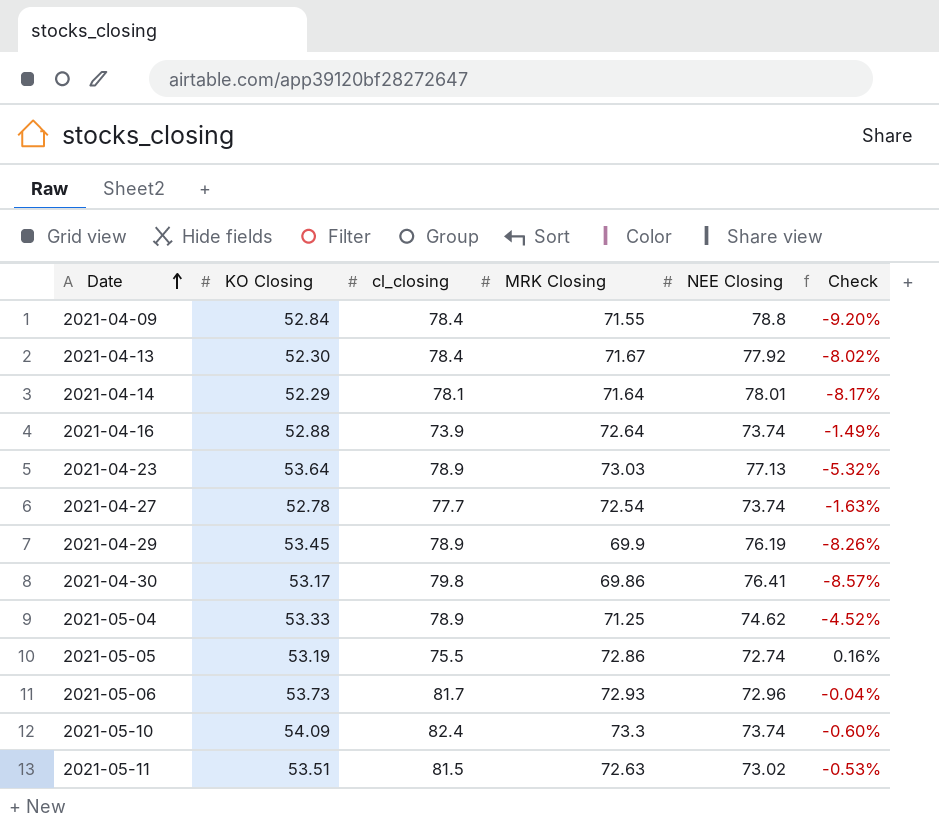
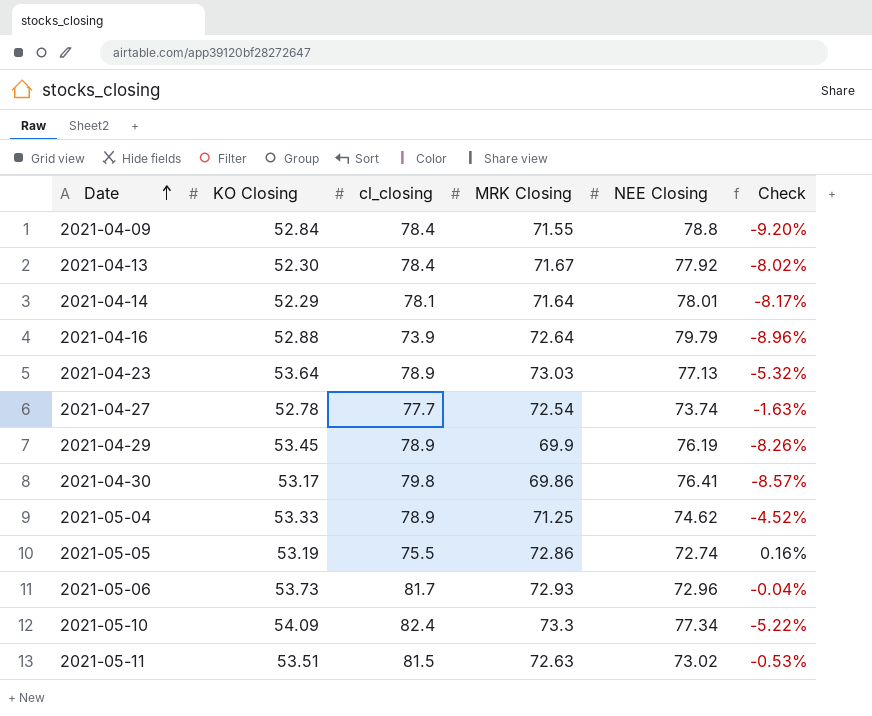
2021-04-16 | NEE Closing: 73.74 -> 79.79
2021-04-16 | Check: -1.49% -> -8.96%
2021-05-10 | NEE Closing: 73.74 -> 77.34
2021-05-10 | Check: -0.60% -> -5.22%

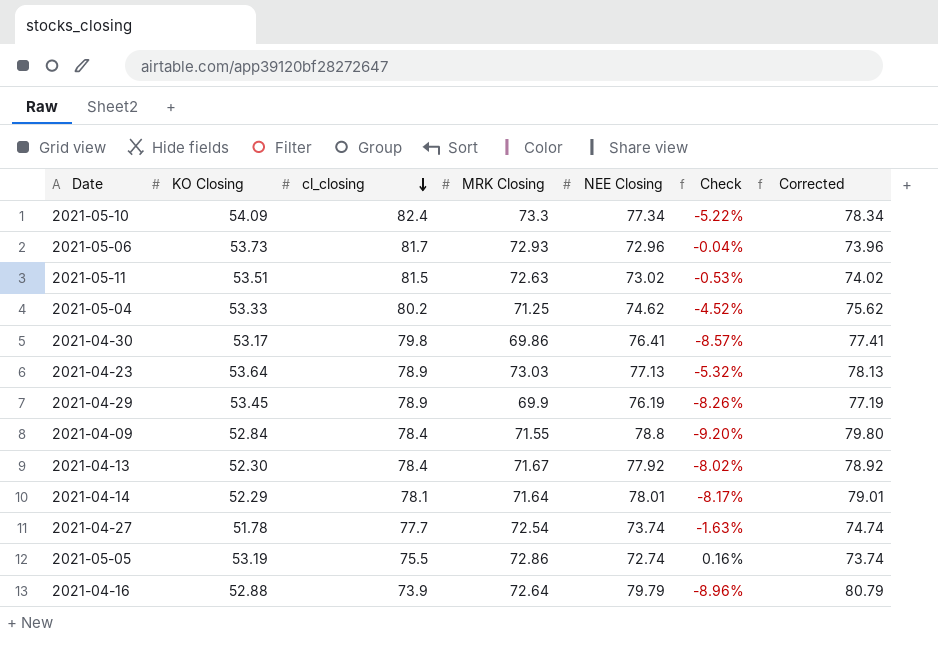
row order: Date ascending -> cl_closing descending
column Corrected | formula: none -> [NEE Closing] + 1
2021-05-04 | cl_closing: 78.9 -> 80.2
2021-04-27 | KO Closing: 52.78 -> 51.78

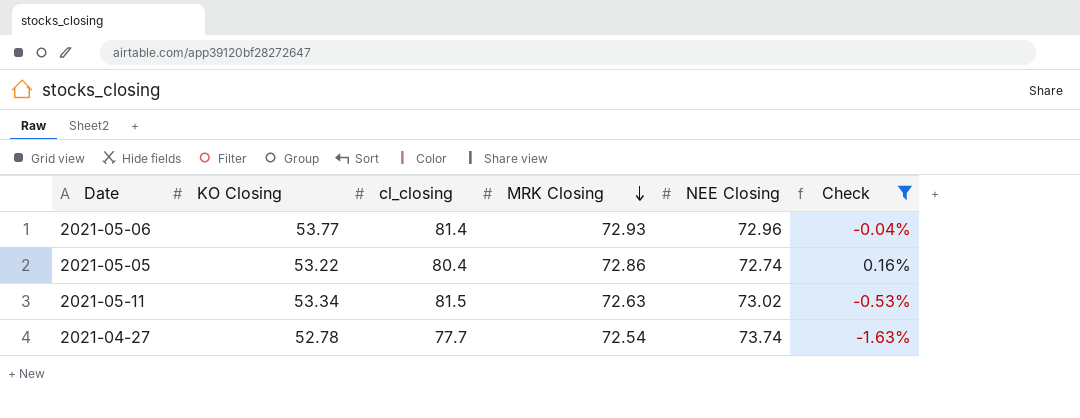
filter: none -> Check >= -1.63%
row order: cl_closing descending -> MRK Closing descending
column Corrected | formula: [NEE Closing] + 1 -> none
2021-05-06 | KO Closing: 53.73 -> 53.77
2021-05-06 | cl_closing: 81.7 -> 81.4
2021-05-05 | KO Closing: 53.19 -> 53.22
2021-05-05 | cl_closing: 75.5 -> 80.4
2021-05-11 | KO Closing: 53.51 -> 53.34
2021-04-27 | KO Closing: 51.78 -> 52.78

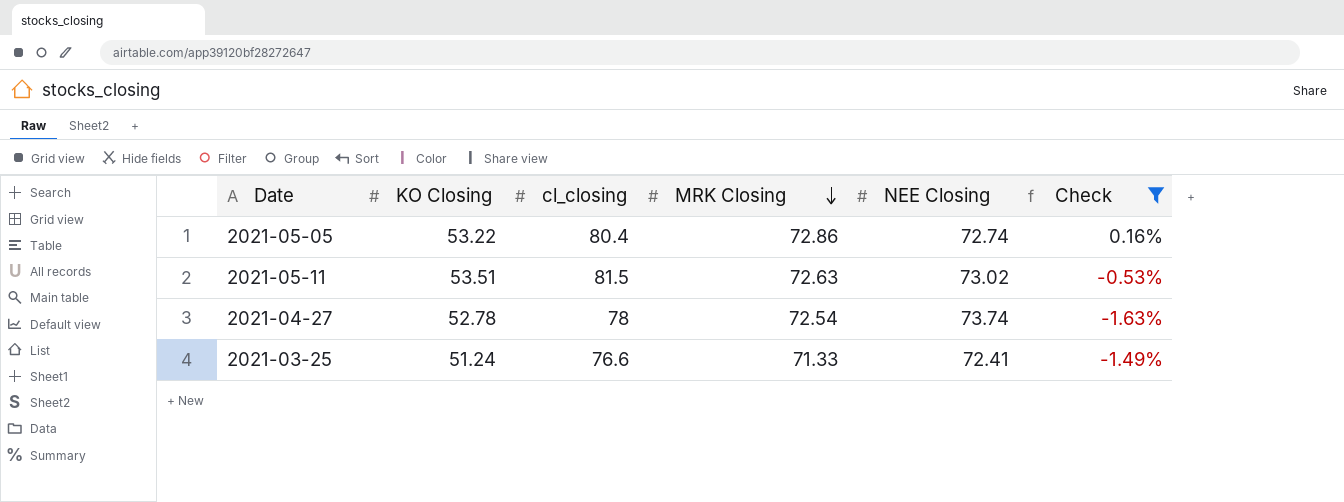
row 2021-05-06: 53.77 | 81.4 | 72.93 | 72.96 | -0.04% -> none
2021-05-11 | KO Closing: 53.34 -> 53.51
2021-04-27 | cl_closing: 77.7 -> 78
row 2021-03-25: none -> 51.24 | 76.6 | 71.33 | 72.41 | -1.49%

